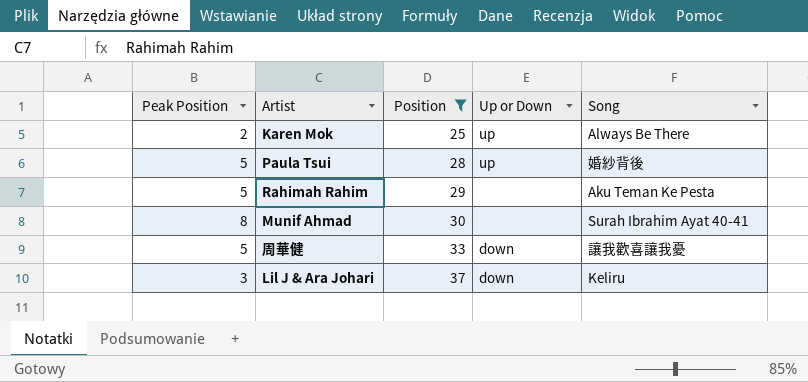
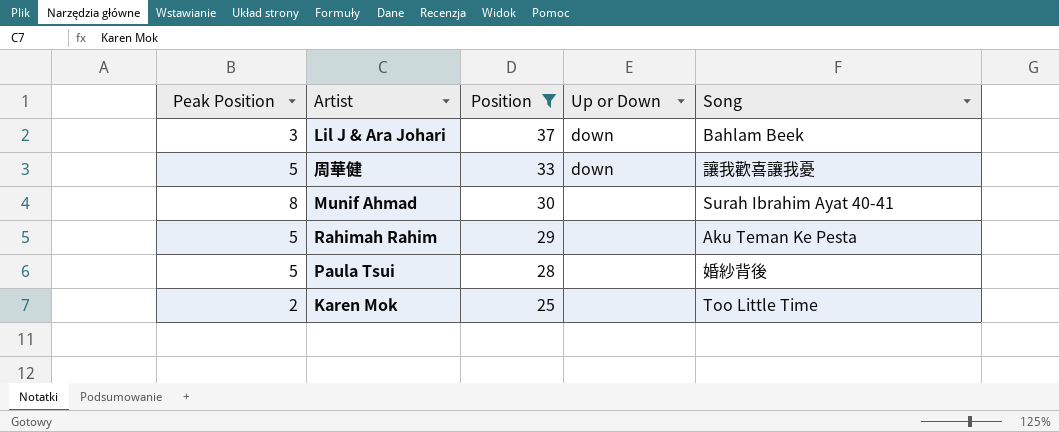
row order: Position ascending -> Position descending
Lil J & Ara Johari | Song: Keliru -> Bahlam Beek
Paula Tsui | Up or Down: up -> none
Karen Mok | Up or Down: up -> none
Karen Mok | Song: Always Be There -> Too Little Time

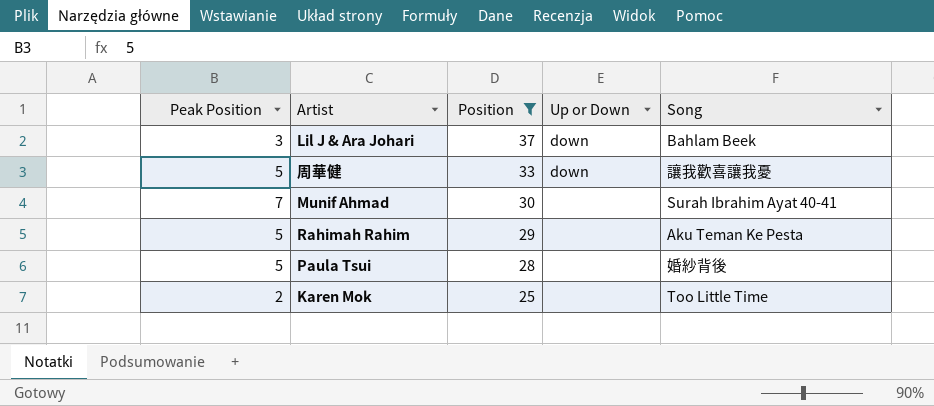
Munif Ahmad | Peak Position: 8 -> 7

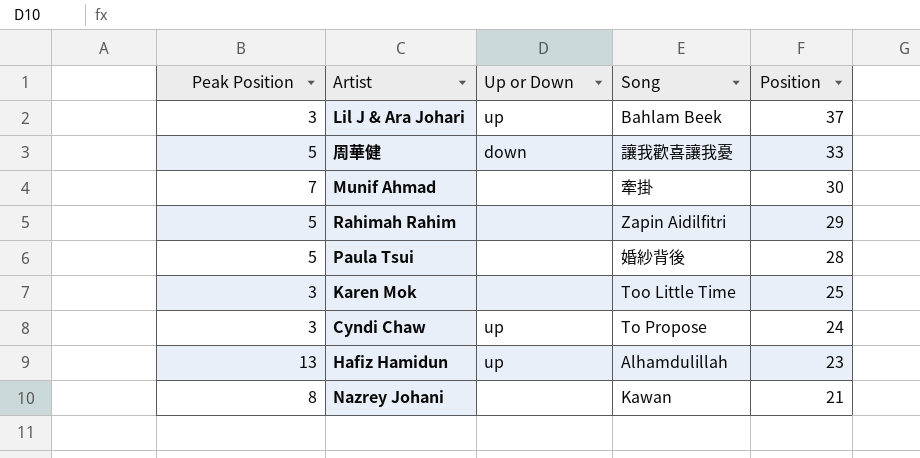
filter: Position >= 25 -> none
column Position | position: 3 -> 5
Lil J & Ara Johari | Up or Down: down -> up
Munif Ahmad | Song: Surah Ibrahim Ayat 40-41 -> 牽掛
Rahimah Rahim | Song: Aku Teman Ke Pesta -> Zapin Aidilfitri
Karen Mok | Peak Position: 2 -> 3

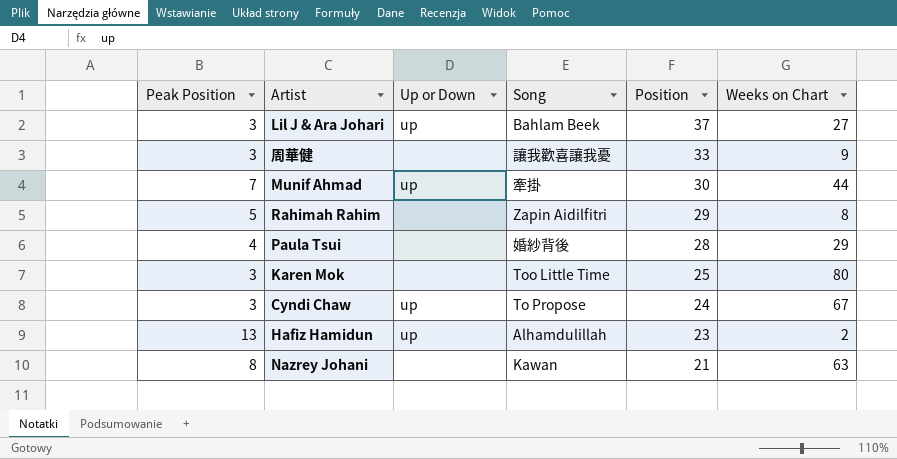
column Weeks on Chart | position: none -> 6
周華健 | Peak Position: 5 -> 3
周華健 | Up or Down: down -> none
Munif Ahmad | Up or Down: none -> up
Paula Tsui | Peak Position: 5 -> 4

